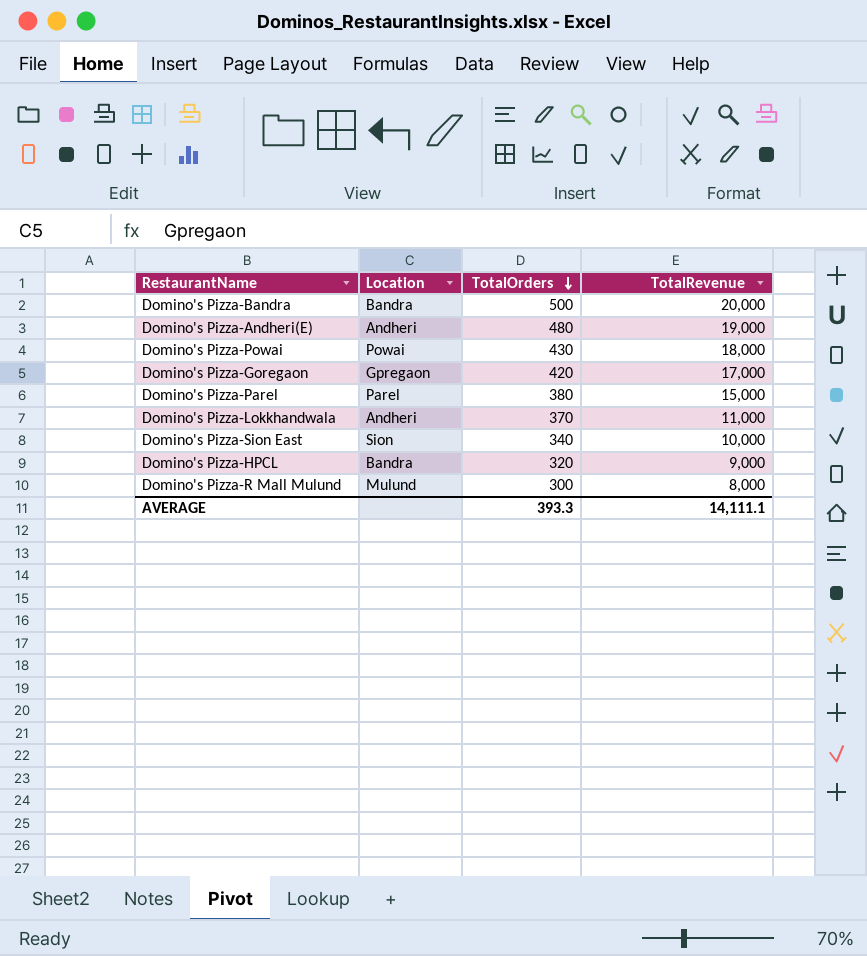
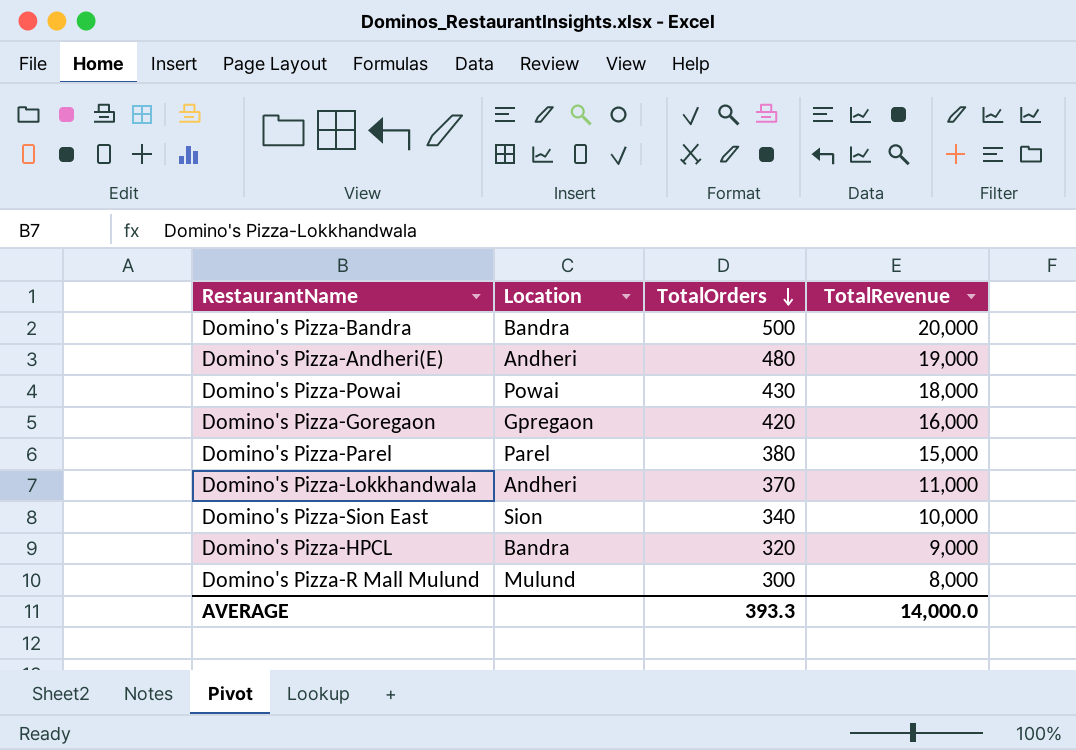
Domino's Pizza-Goregaon | TotalRevenue: 17,000 -> 16,000
AVERAGE | TotalRevenue: 14,111.1 -> 14,000.0

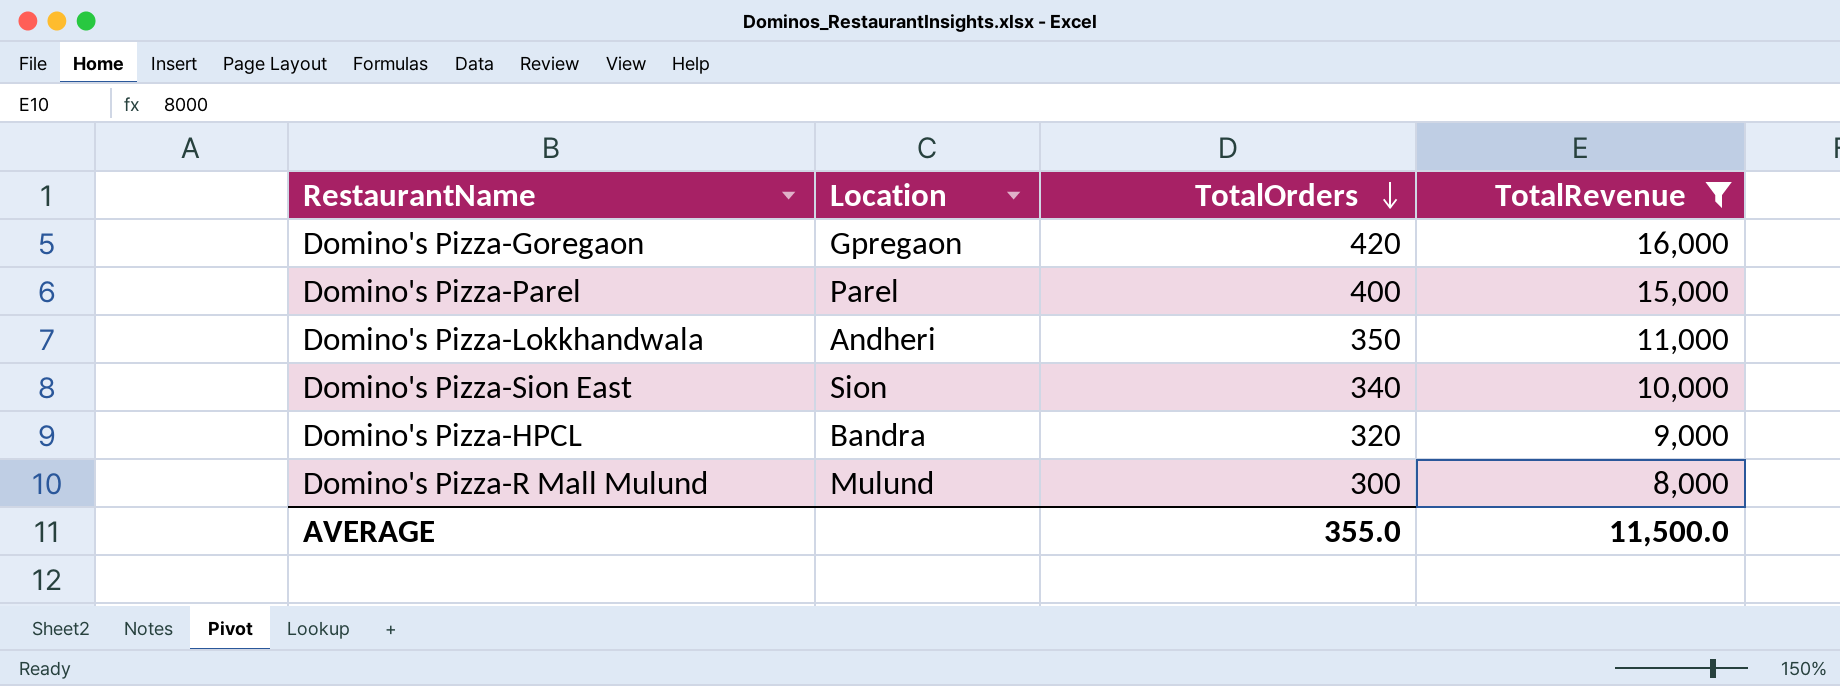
filter: none -> TotalRevenue <= 16,000
Domino's Pizza-Parel | TotalOrders: 380 -> 400
Domino's Pizza-Lokkhandwala | TotalOrders: 370 -> 350
AVERAGE | TotalOrders: 393.3 -> 355.0
AVERAGE | TotalRevenue: 14,000.0 -> 11,500.0

